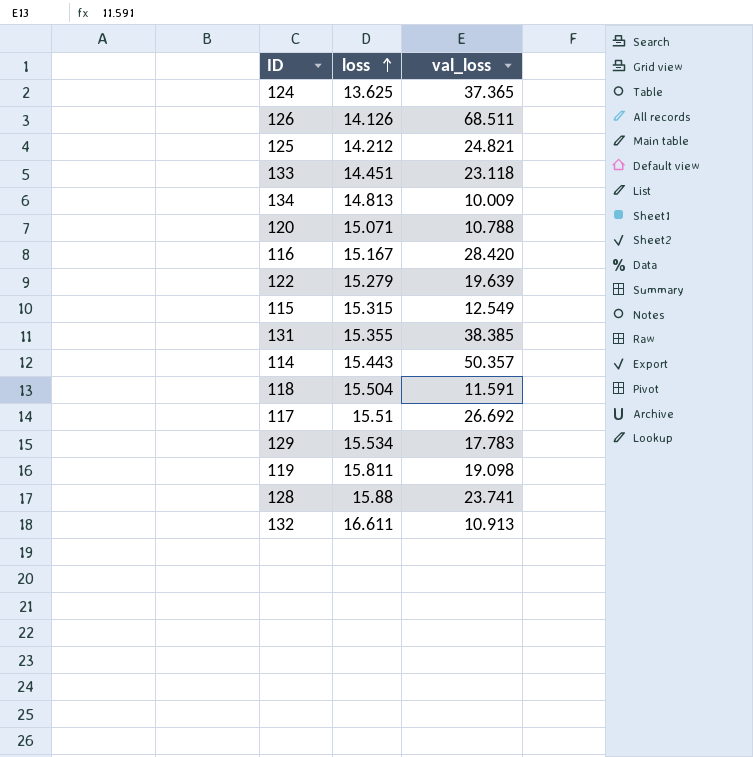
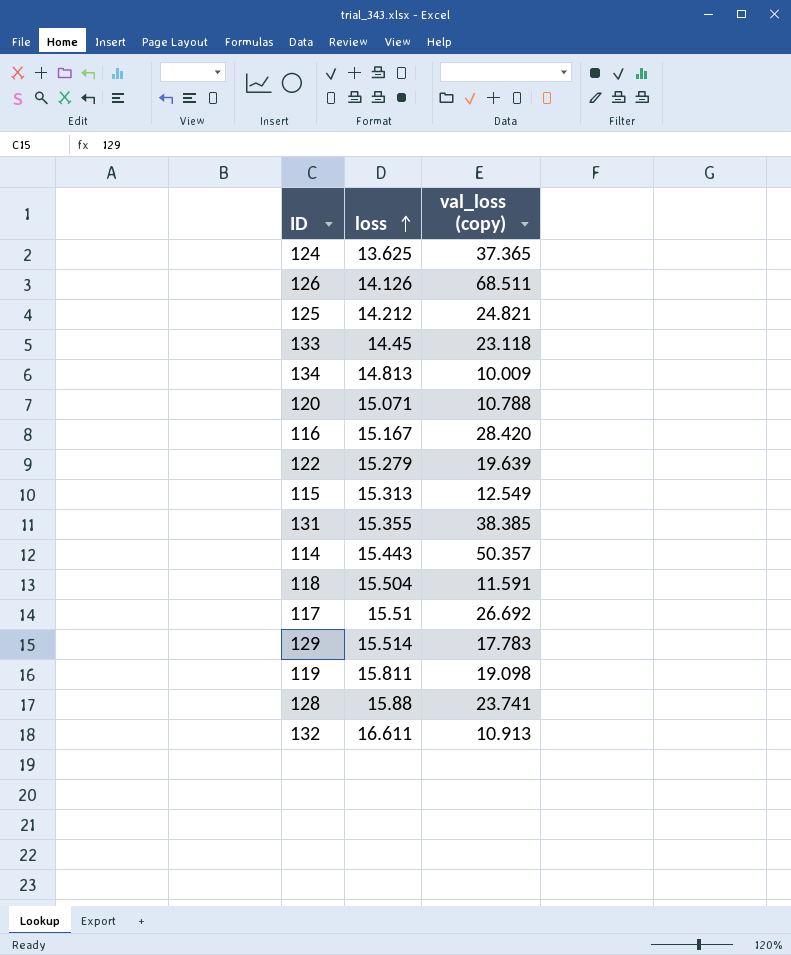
column name: val_loss -> val_loss (copy)
133 | loss: 14.451 -> 14.45
115 | loss: 15.315 -> 15.313
129 | loss: 15.534 -> 15.514

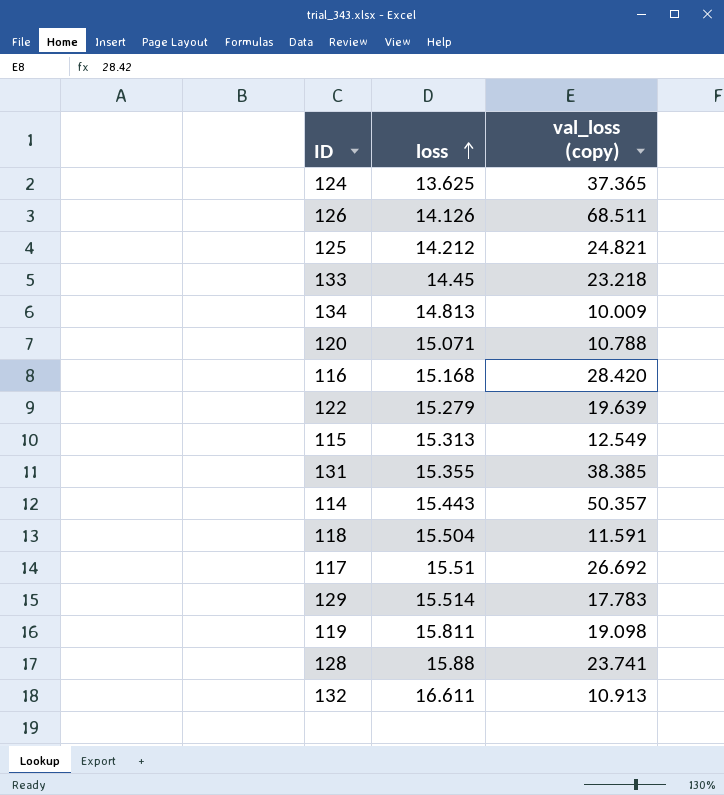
133 | val_loss (copy): 23.118 -> 23.218
116 | loss: 15.167 -> 15.168

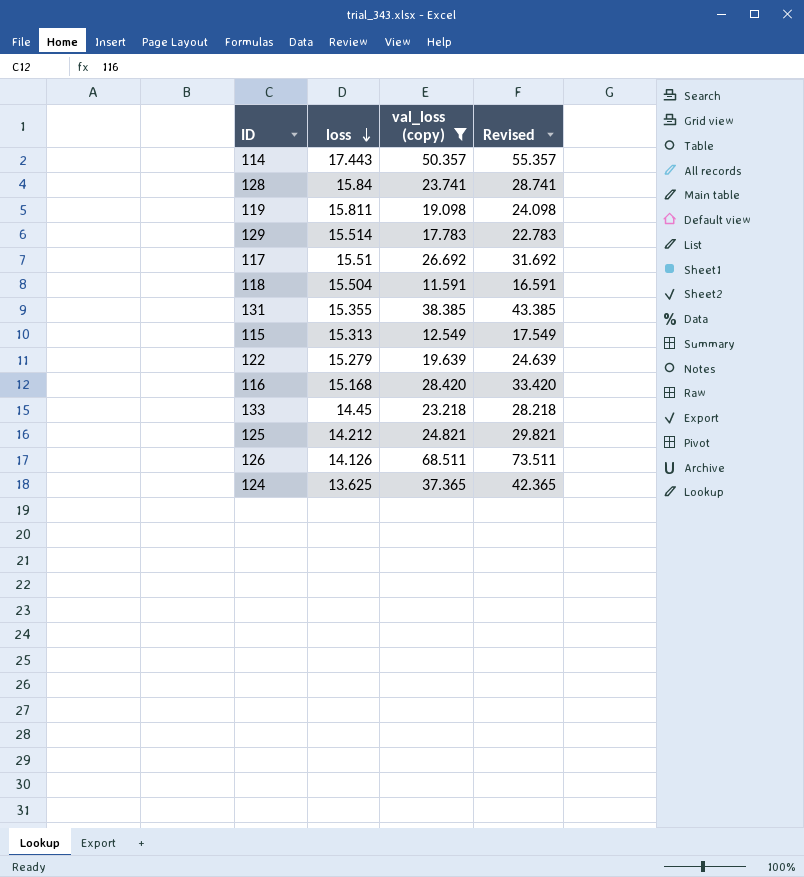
filter: none -> val_loss (copy) >= 11.591
row order: loss ascending -> loss descending
column Revised | formula: none -> [val_loss (copy)] + 5
114 | loss: 15.443 -> 17.443
128 | loss: 15.88 -> 15.84

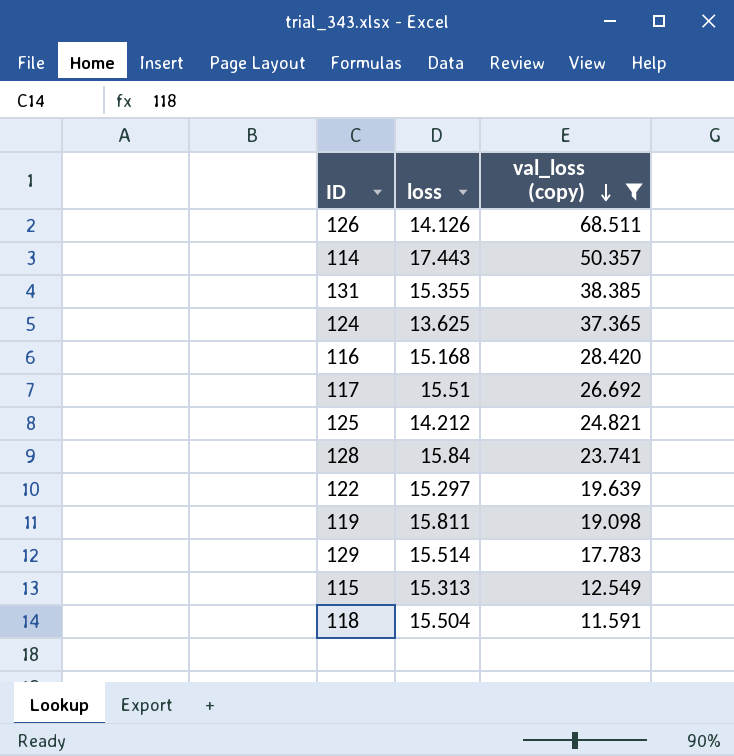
row order: loss descending -> val_loss (copy) descending
column Revised | formula: [val_loss (copy)] + 5 -> none
row 133: 14.45 | 23.218 | 28.218 -> none
122 | loss: 15.279 -> 15.297

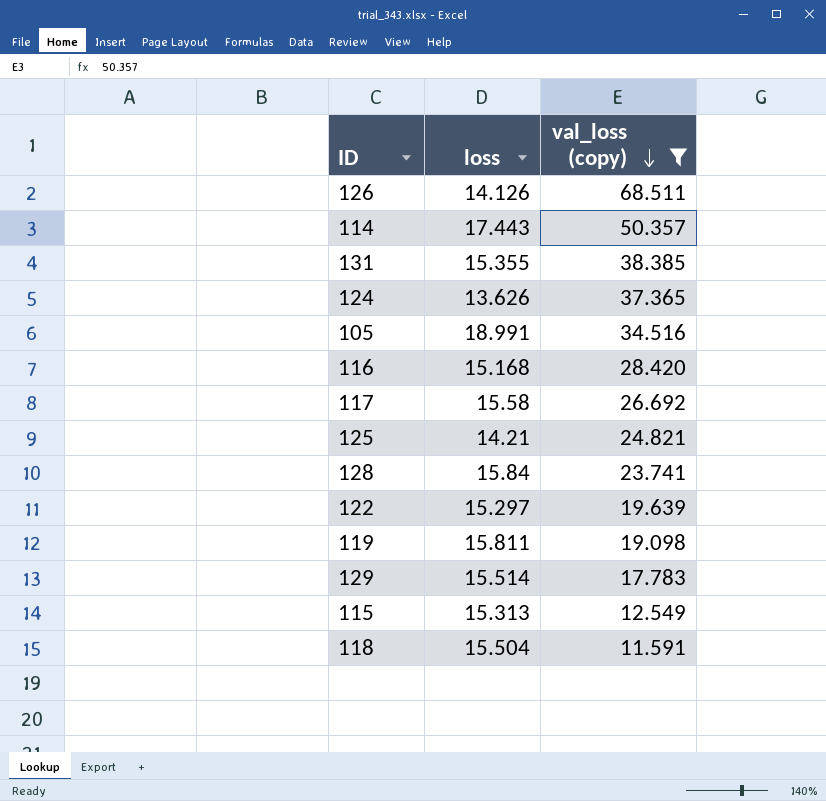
124 | loss: 13.625 -> 13.626
row 105: none -> 18.991 | 34.516
117 | loss: 15.51 -> 15.58
125 | loss: 14.212 -> 14.21

